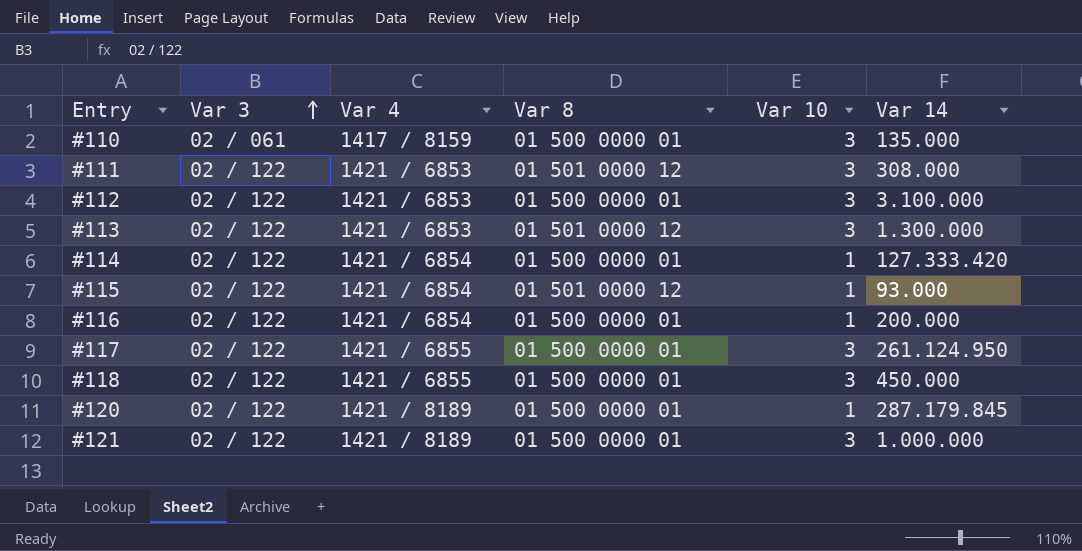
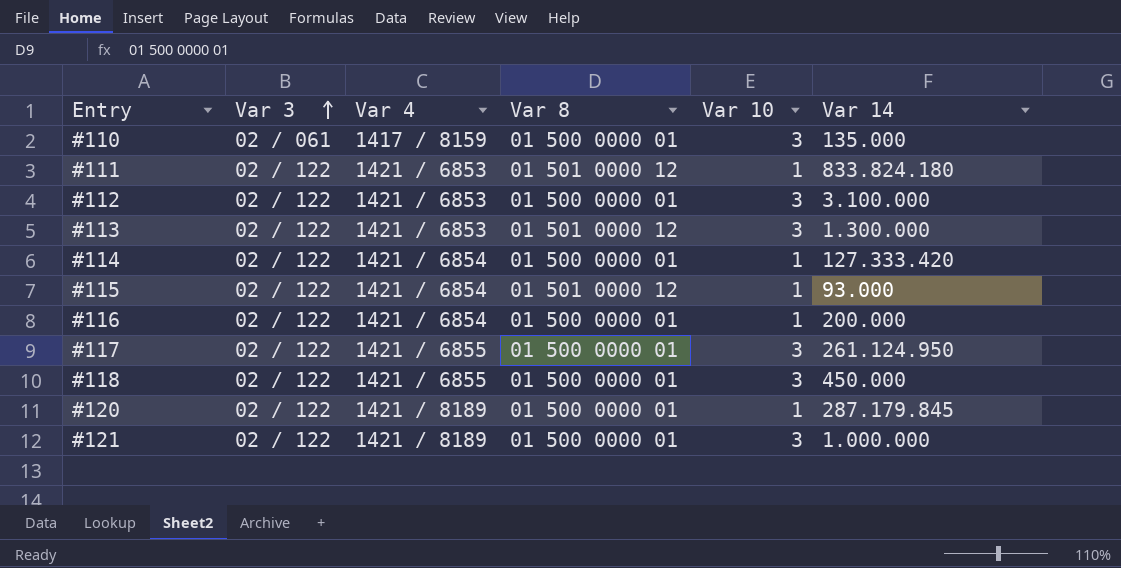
#111 | Var 10: 3 -> 1
#111 | Var 14: 308.000 -> 833.824.180

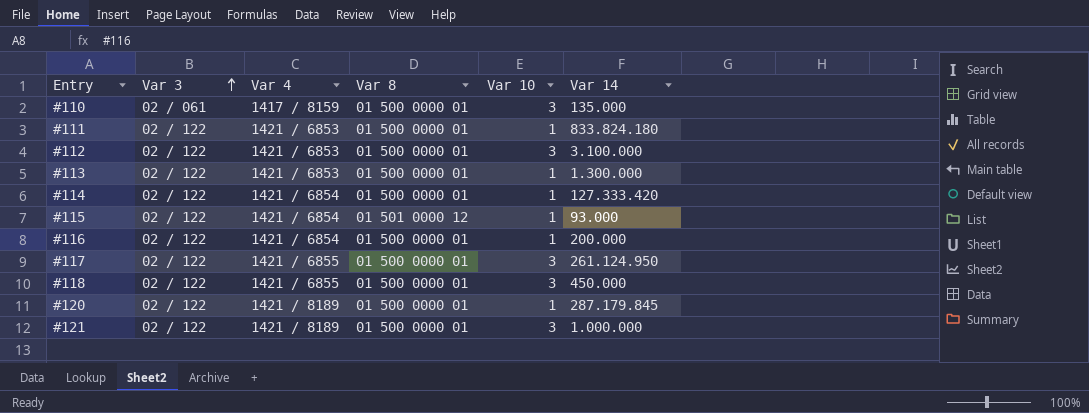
#111 | Var 8: 01 501 0000 12 -> 01 500 0000 01
#113 | Var 8: 01 501 0000 12 -> 01 500 0000 01
#113 | Var 10: 3 -> 1

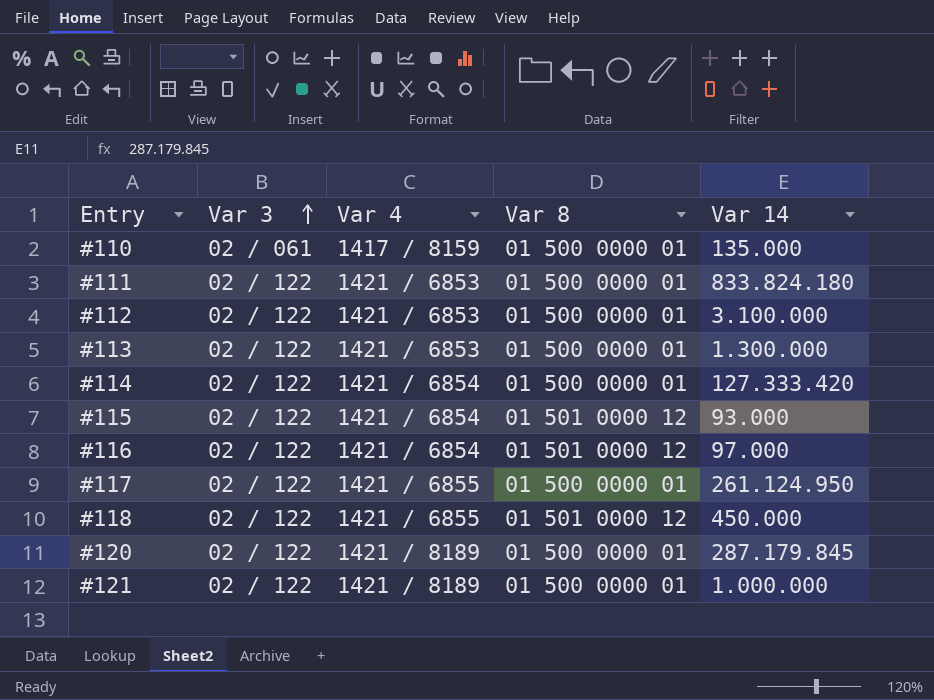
column Var 10 | position: 5 -> none
#116 | Var 8: 01 500 0000 01 -> 01 501 0000 12
#116 | Var 14: 200.000 -> 97.000
#118 | Var 8: 01 500 0000 01 -> 01 501 0000 12

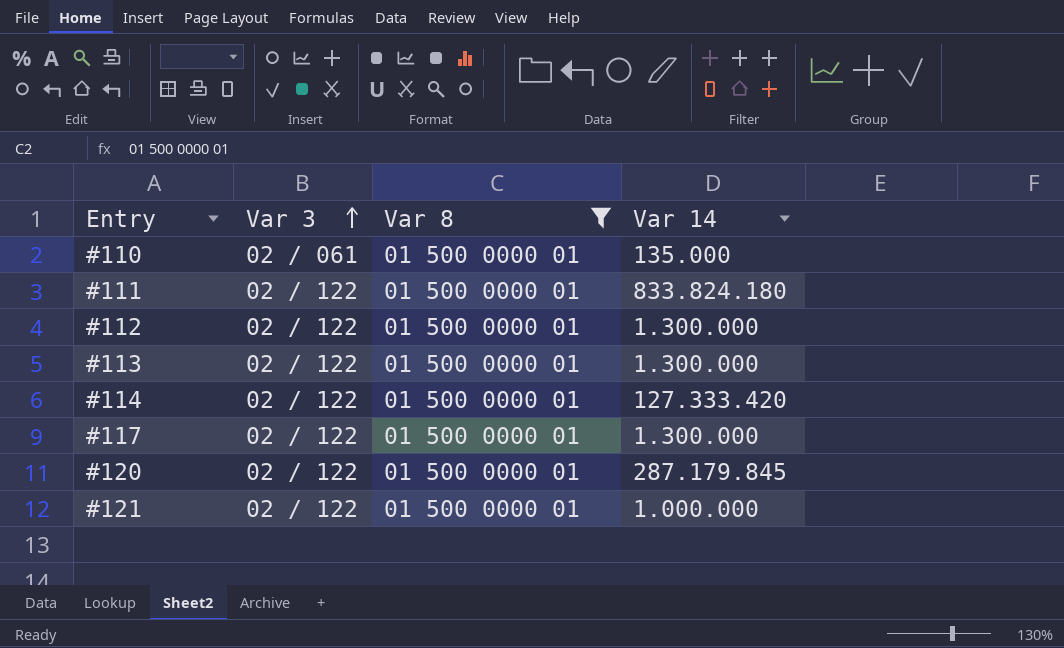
filter: none -> Var 8 = 01 500 0000 01
column Var 4 | position: 3 -> none
#112 | Var 14: 3.100.000 -> 1.300.000
#117 | Var 14: 261.124.950 -> 1.300.000

